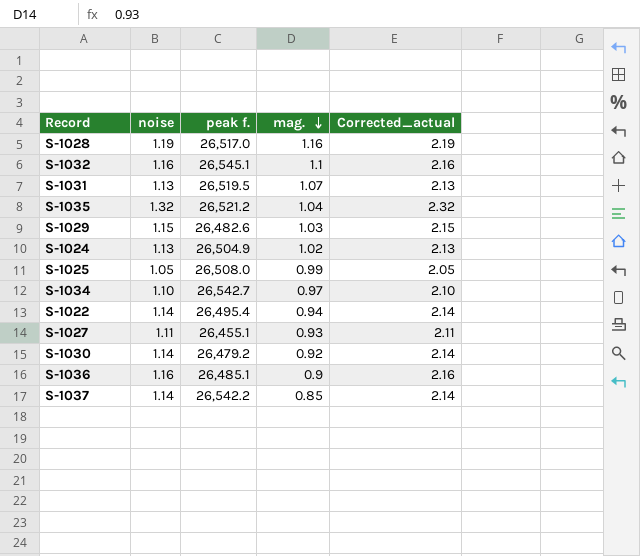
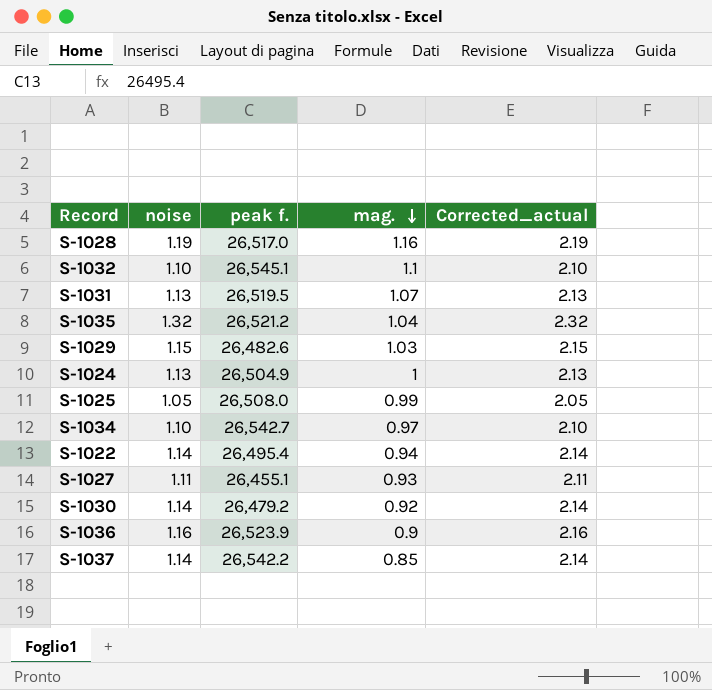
S-1032 | noise: 1.16 -> 1.10
S-1032 | Corrected_actual: 2.16 -> 2.10
S-1024 | mag.: 1.02 -> 1
S-1036 | peak f.: 26,485.1 -> 26,523.9

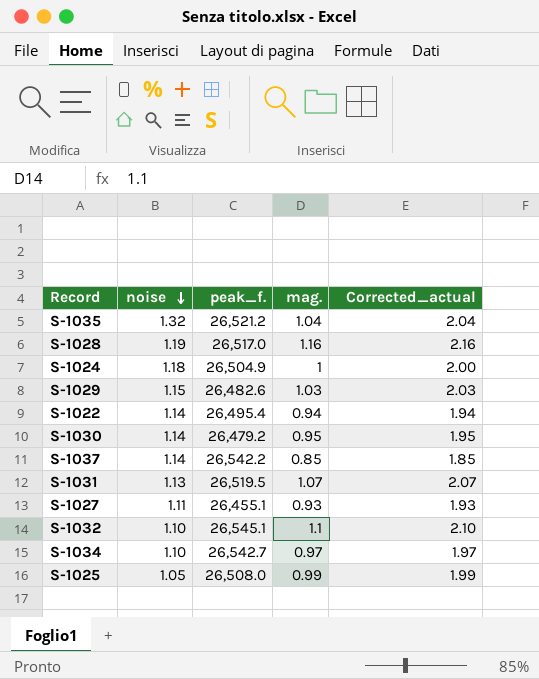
row order: mag. descending -> noise descending
column name: peak f. -> peak_f.
column Corrected_actual | formula: [noise] + 1 -> [mag.] + 1
row S-1036: 1.16 | 26,523.9 | 0.9 | 2.16 -> none
S-1024 | noise: 1.13 -> 1.18
S-1030 | mag.: 0.92 -> 0.95

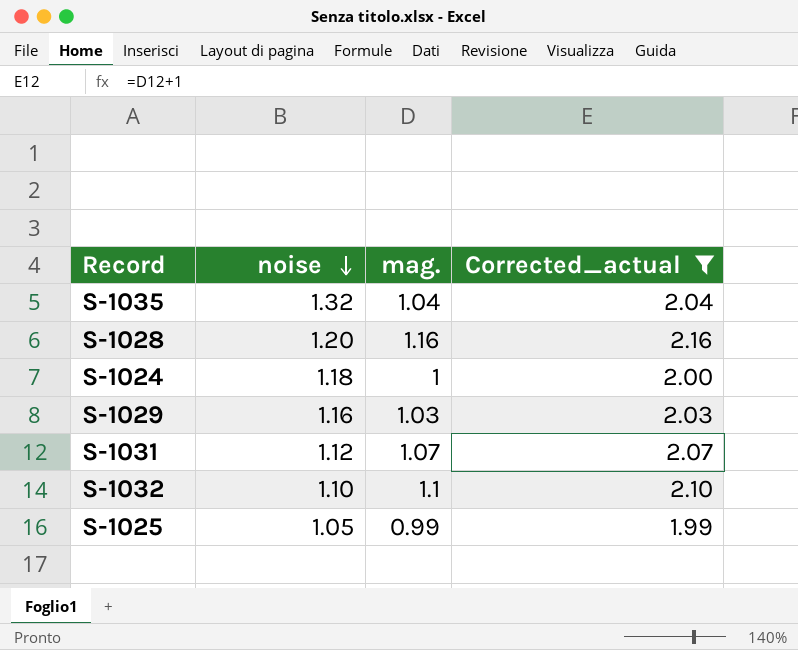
filter: none -> Corrected_actual >= 1.99
column peak_f. | position: 3 -> none
S-1028 | noise: 1.19 -> 1.20
S-1029 | noise: 1.15 -> 1.16
S-1031 | noise: 1.13 -> 1.12

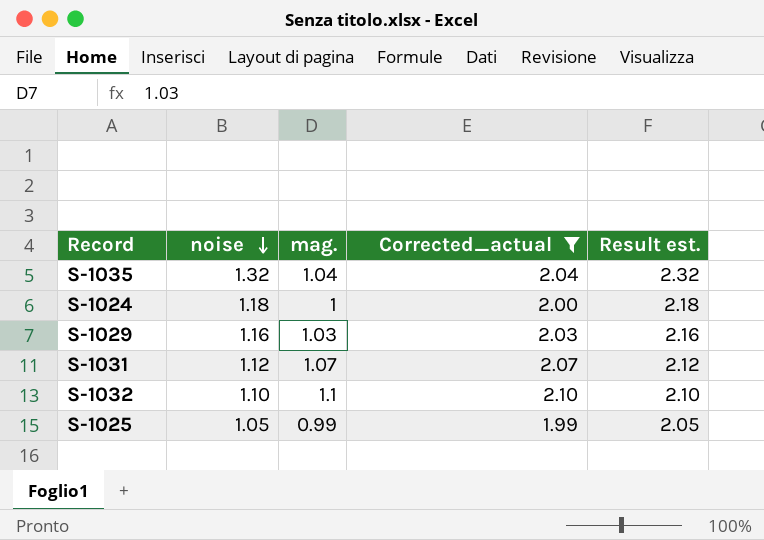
column Result est. | formula: none -> [noise] + 1
row S-1028: 1.20 | 1.16 | 2.16 -> none

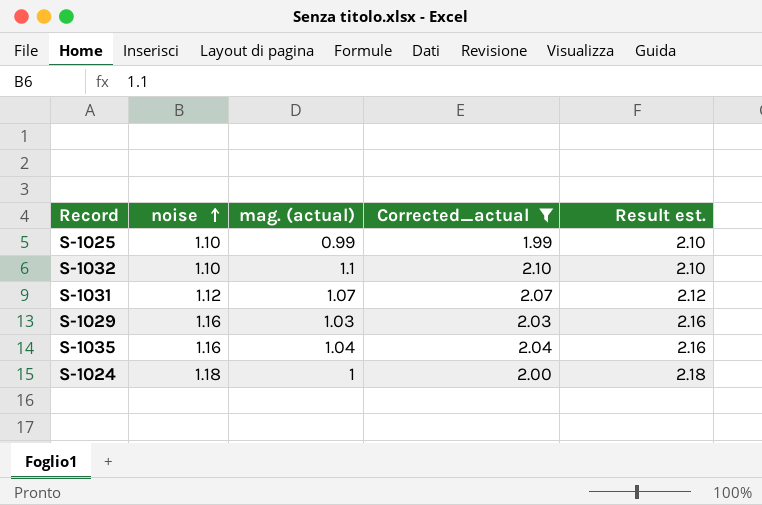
row order: noise descending -> noise ascending
column name: mag. -> mag. (actual)
S-1025 | noise: 1.05 -> 1.10
S-1025 | Result est.: 2.05 -> 2.10
S-1035 | noise: 1.32 -> 1.16
S-1035 | Result est.: 2.32 -> 2.16

